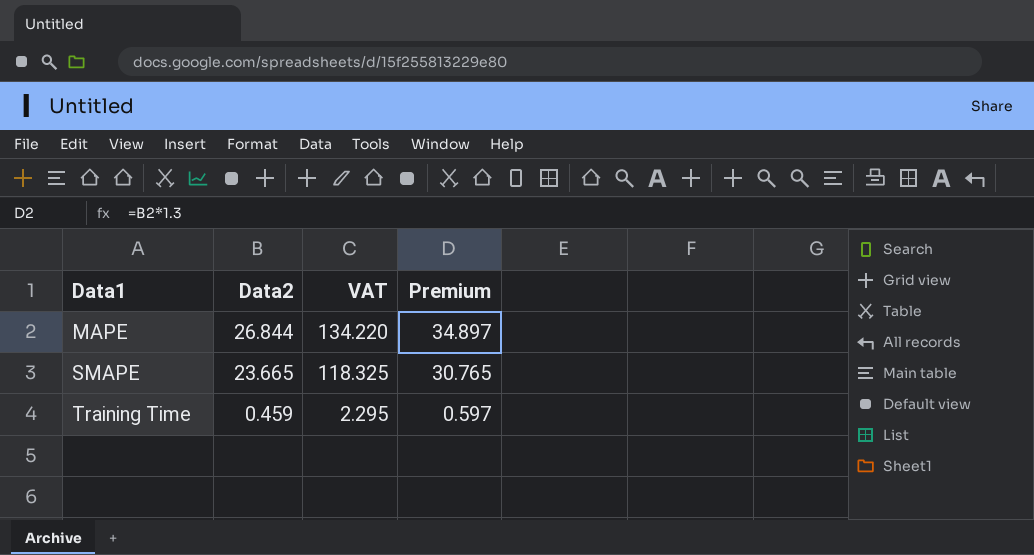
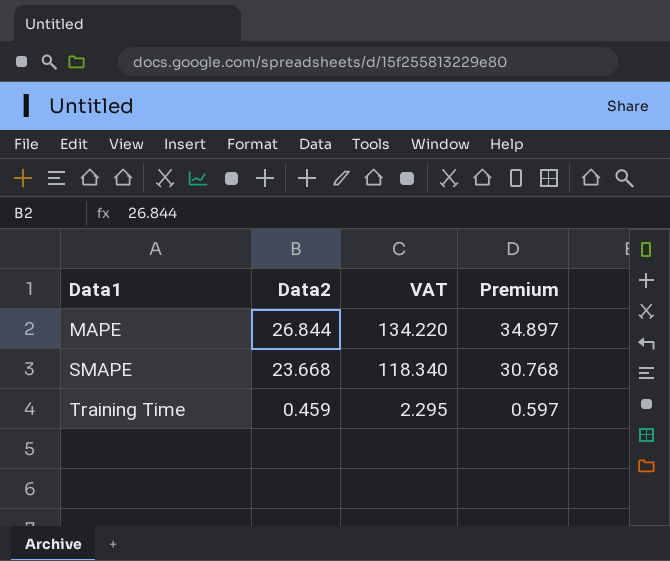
SMAPE | Data2: 23.665 -> 23.668
SMAPE | VAT: 118.325 -> 118.340
SMAPE | Premium: 30.765 -> 30.768

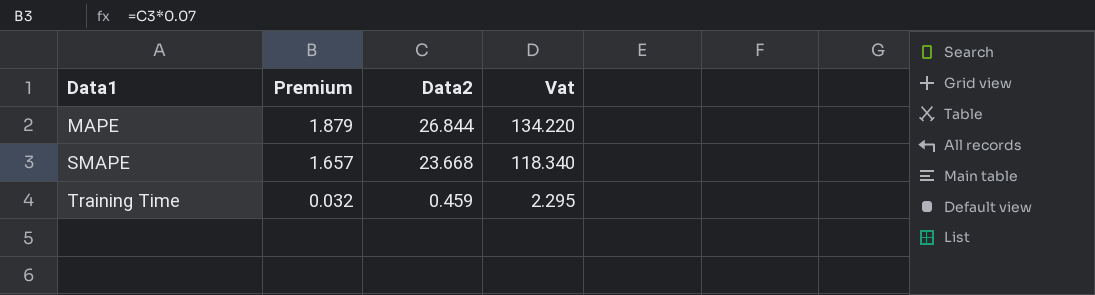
column Premium | formula: [Data2] * 1.3 -> [Data2] * 0.07
column Premium | position: 4 -> 2
column name: VAT -> Vat

